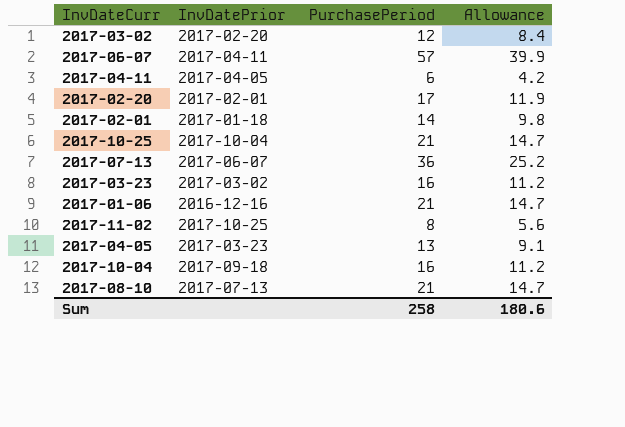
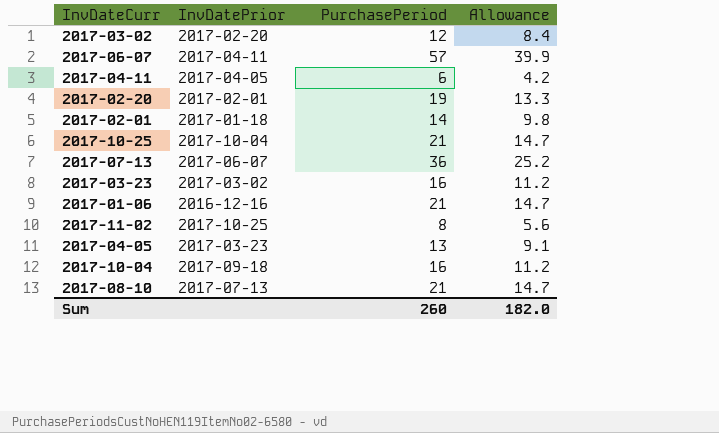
2017-02-20 | PurchasePeriod: 17 -> 19
2017-02-20 | Allowance: 11.9 -> 13.3
Sum | PurchasePeriod: 258 -> 260
Sum | Allowance: 180.6 -> 182.0

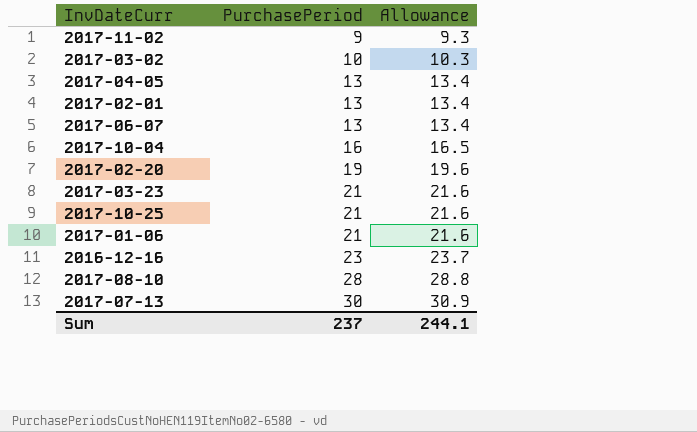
row order: none -> PurchasePeriod ascending
column InvDatePrior | position: 2 -> none
column Allowance | formula: [PurchasePeriod] * 0.7 -> [PurchasePeriod] * 1.03
row 2017-04-11: 2017-04-05 | 6 | 4.2 -> none
2017-11-02 | PurchasePeriod: 8 -> 9
2017-03-02 | PurchasePeriod: 12 -> 10
2017-02-01 | PurchasePeriod: 14 -> 13
2017-06-07 | PurchasePeriod: 57 -> 13
2017-03-23 | PurchasePeriod: 16 -> 21
row 2016-12-16: none -> 23 | 23.7
2017-08-10 | PurchasePeriod: 21 -> 28
2017-07-13 | PurchasePeriod: 36 -> 30
Sum | PurchasePeriod: 260 -> 237
Sum | Allowance: 182.0 -> 244.1

